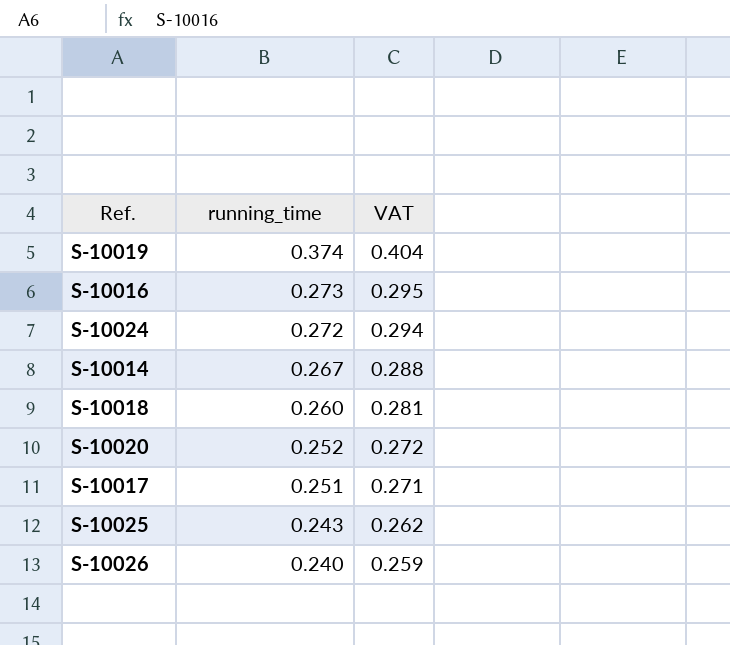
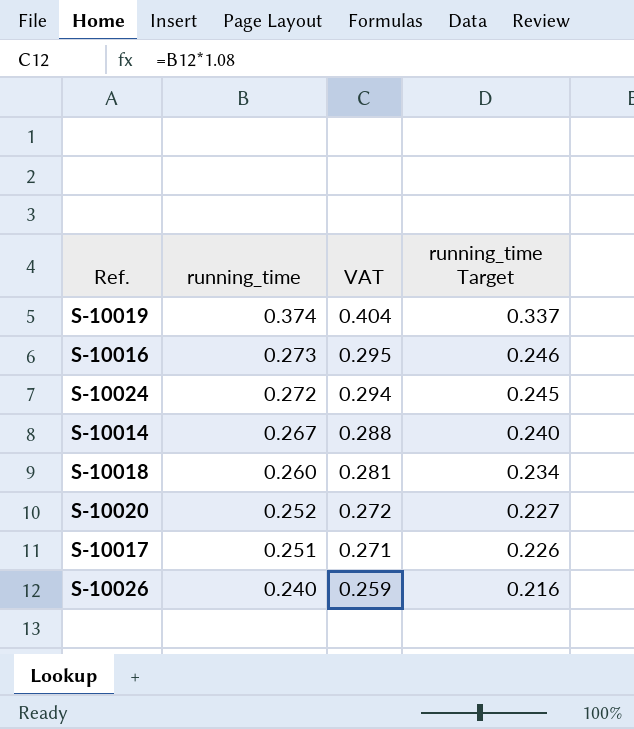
column running_time Target | formula: none -> [running_time] * 0.9
row S-10025: 0.243 | 0.262 -> none

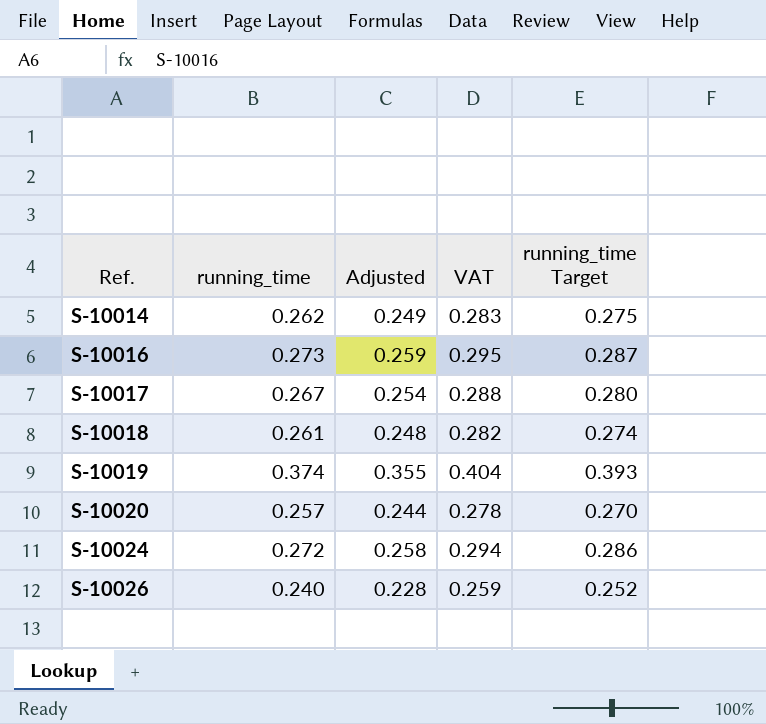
row order: running_time descending -> Ref. ascending
column Adjusted | formula: none -> [running_time] * 0.95
column running_time Target | formula: [running_time] * 0.9 -> [running_time] * 1.05
S-10014 | running_time: 0.267 -> 0.262
S-10014 | VAT: 0.288 -> 0.283
S-10017 | running_time: 0.251 -> 0.267
S-10017 | VAT: 0.271 -> 0.288
S-10018 | running_time: 0.260 -> 0.261
S-10018 | VAT: 0.281 -> 0.282
S-10020 | running_time: 0.252 -> 0.257
S-10020 | VAT: 0.272 -> 0.278

